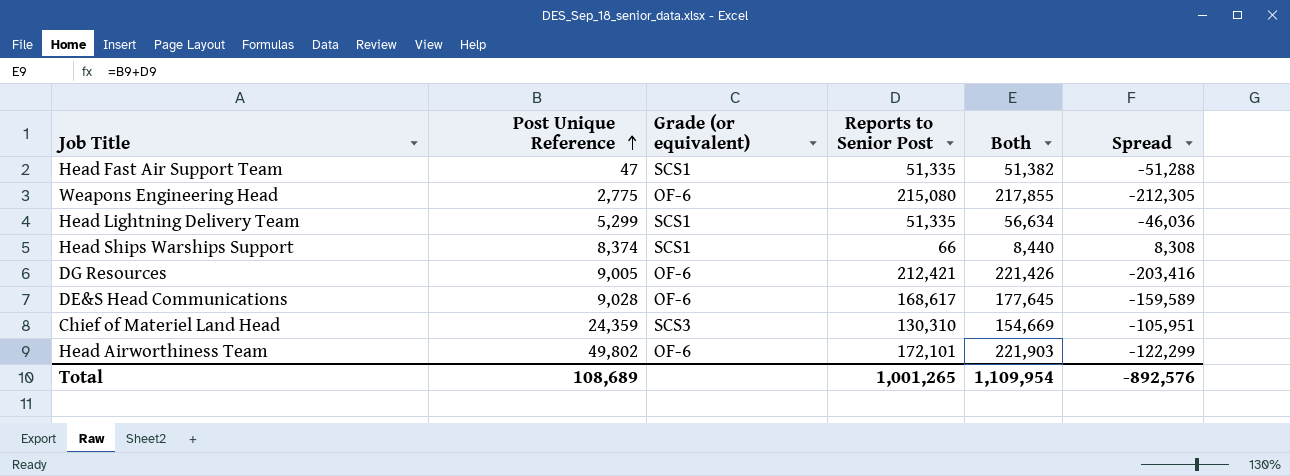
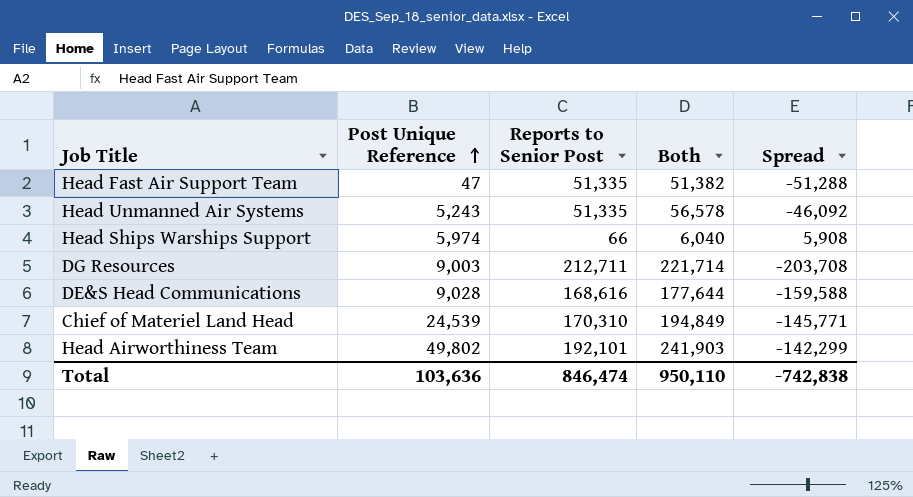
column Grade (or equivalent) | position: 3 -> none
row Weapons Engineering Head: 2,775 | OF-6 | 215,080 | 217,855 | -212,305 -> none
row Head Lightning Delivery Team: 5,299 | SCS1 | 51,335 | 56,634 | -46,036 -> none
row Head Unmanned Air Systems: none -> 5,243 | 51,335 | 56,578 | -46,092
Head Ships Warships Support | Post Unique Reference: 8,374 -> 5,974
Head Ships Warships Support | Both: 8,440 -> 6,040
Head Ships Warships Support | Spread: 8,308 -> 5,908
DG Resources | Post Unique Reference: 9,005 -> 9,003
DG Resources | Reports to Senior Post: 212,421 -> 212,711
DG Resources | Both: 221,426 -> 221,714
DG Resources | Spread: -203,416 -> -203,708
DE&S Head Communications | Reports to Senior Post: 168,617 -> 168,616
DE&S Head Communications | Both: 177,645 -> 177,644
DE&S Head Communications | Spread: -159,589 -> -159,588
Chief of Materiel Land Head | Post Unique Reference: 24,359 -> 24,539
Chief of Materiel Land Head | Reports to Senior Post: 130,310 -> 170,310
Chief of Materiel Land Head | Both: 154,669 -> 194,849
Chief of Materiel Land Head | Spread: -105,951 -> -145,771
Head Airworthiness Team | Reports to Senior Post: 172,101 -> 192,101
Head Airworthiness Team | Both: 221,903 -> 241,903
Head Airworthiness Team | Spread: -122,299 -> -142,299
Total | Post Unique Reference: 108,689 -> 103,636
Total | Reports to Senior Post: 1,001,265 -> 846,474
Total | Both: 1,109,954 -> 950,110
Total | Spread: -892,576 -> -742,838

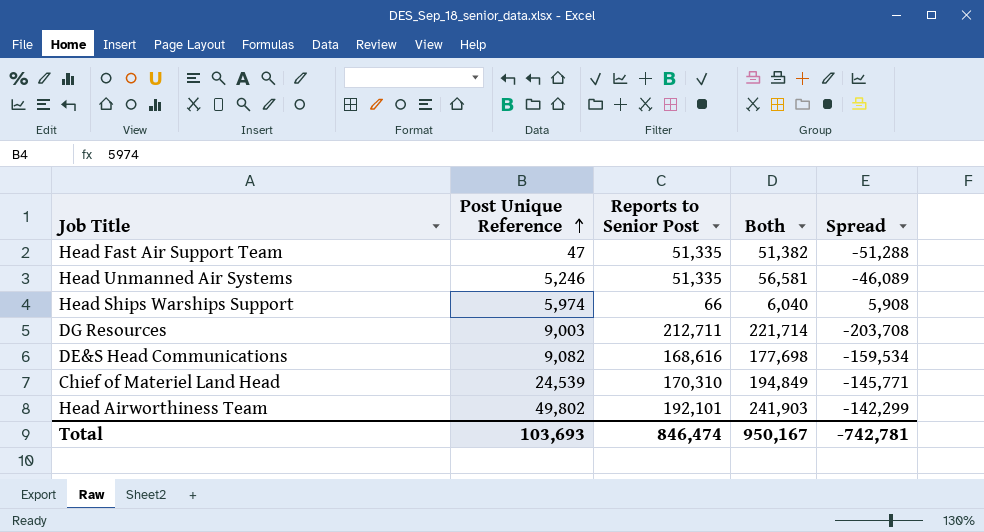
Head Unmanned Air Systems | Post Unique Reference: 5,243 -> 5,246
Head Unmanned Air Systems | Both: 56,578 -> 56,581
Head Unmanned Air Systems | Spread: -46,092 -> -46,089
DE&S Head Communications | Post Unique Reference: 9,028 -> 9,082
DE&S Head Communications | Both: 177,644 -> 177,698
DE&S Head Communications | Spread: -159,588 -> -159,534
Total | Post Unique Reference: 103,636 -> 103,693
Total | Both: 950,110 -> 950,167
Total | Spread: -742,838 -> -742,781

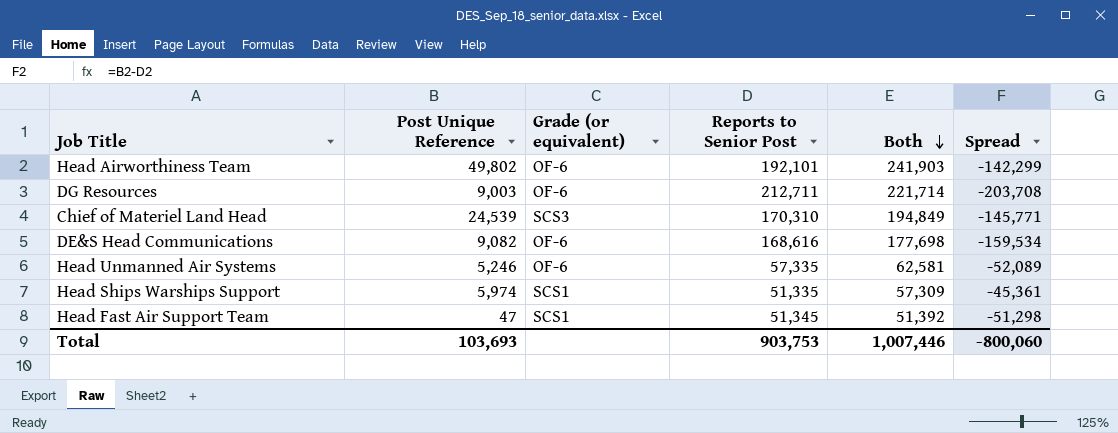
row order: Post Unique Reference ascending -> Both descending
column Grade (or equivalent) | position: none -> 3
Head Unmanned Air Systems | Reports to Senior Post: 51,335 -> 57,335
Head Unmanned Air Systems | Both: 56,581 -> 62,581
Head Unmanned Air Systems | Spread: -46,089 -> -52,089
Head Ships Warships Support | Reports to Senior Post: 66 -> 51,335
Head Ships Warships Support | Both: 6,040 -> 57,309
Head Ships Warships Support | Spread: 5,908 -> -45,361
Head Fast Air Support Team | Reports to Senior Post: 51,335 -> 51,345
Head Fast Air Support Team | Both: 51,382 -> 51,392
Head Fast Air Support Team | Spread: -51,288 -> -51,298
Total | Reports to Senior Post: 846,474 -> 903,753
Total | Both: 950,167 -> 1,007,446
Total | Spread: -742,781 -> -800,060

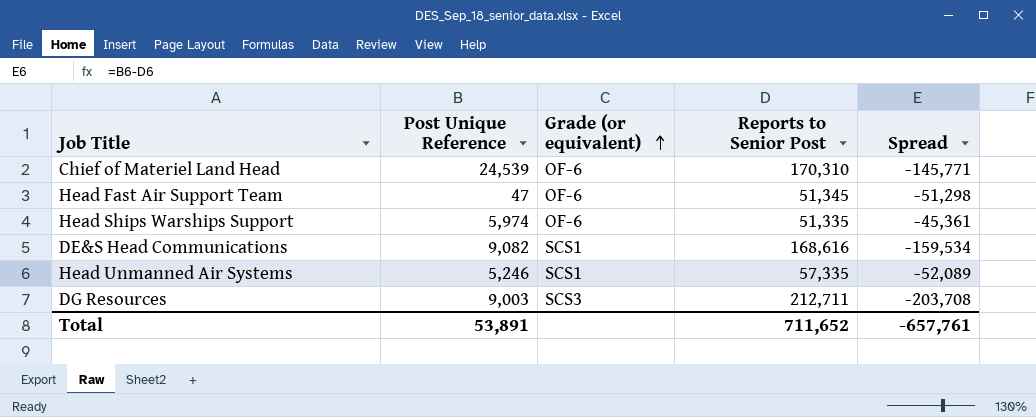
row order: Both descending -> Grade (or equivalent) ascending
column Both | formula: [Post Unique Reference] + [Reports to Senior Post] -> none
row Head Airworthiness Team: 49,802 | OF-6 | 192,101 | 241,903 | -142,299 -> none
Chief of Materiel Land Head | Grade (or equivalent): SCS3 -> OF-6
Head Fast Air Support Team | Grade (or equivalent): SCS1 -> OF-6
Head Ships Warships Support | Grade (or equivalent): SCS1 -> OF-6
DE&S Head Communications | Grade (or equivalent): OF-6 -> SCS1
Head Unmanned Air Systems | Grade (or equivalent): OF-6 -> SCS1
DG Resources | Grade (or equivalent): OF-6 -> SCS3
Total | Post Unique Reference: 103,693 -> 53,891
Total | Reports to Senior Post: 903,753 -> 711,652
Total | Spread: -800,060 -> -657,761

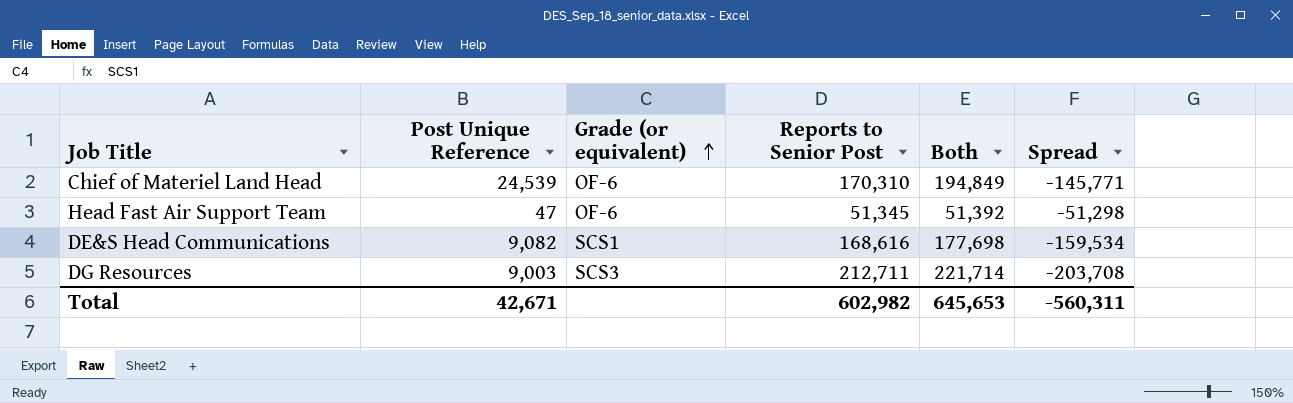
column Both | formula: none -> [Post Unique Reference] + [Reports to Senior Post]
row Head Ships Warships Support: 5,974 | OF-6 | 51,335 | -45,361 -> none
row Head Unmanned Air Systems: 5,246 | SCS1 | 57,335 | -52,089 -> none
Total | Post Unique Reference: 53,891 -> 42,671
Total | Reports to Senior Post: 711,652 -> 602,982
Total | Spread: -657,761 -> -560,311

